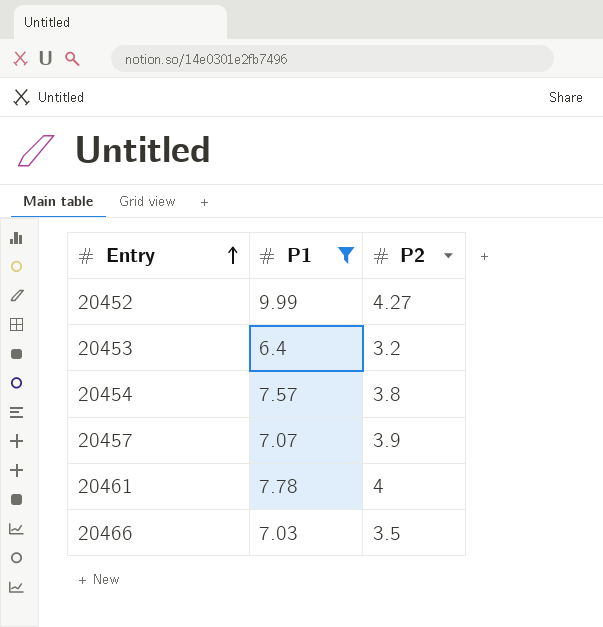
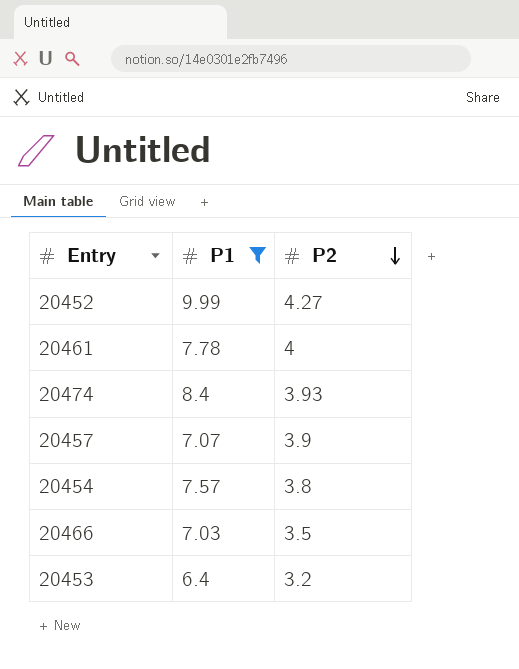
row order: Entry ascending -> P2 descending
row 20474: none -> 8.4 | 3.93

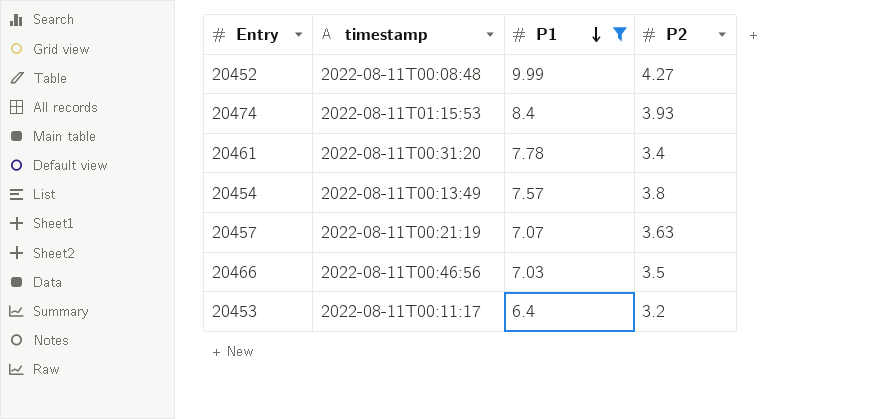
row order: P2 descending -> P1 descending
column timestamp | position: none -> 2
20461 | P2: 4 -> 3.4
20457 | P2: 3.9 -> 3.63

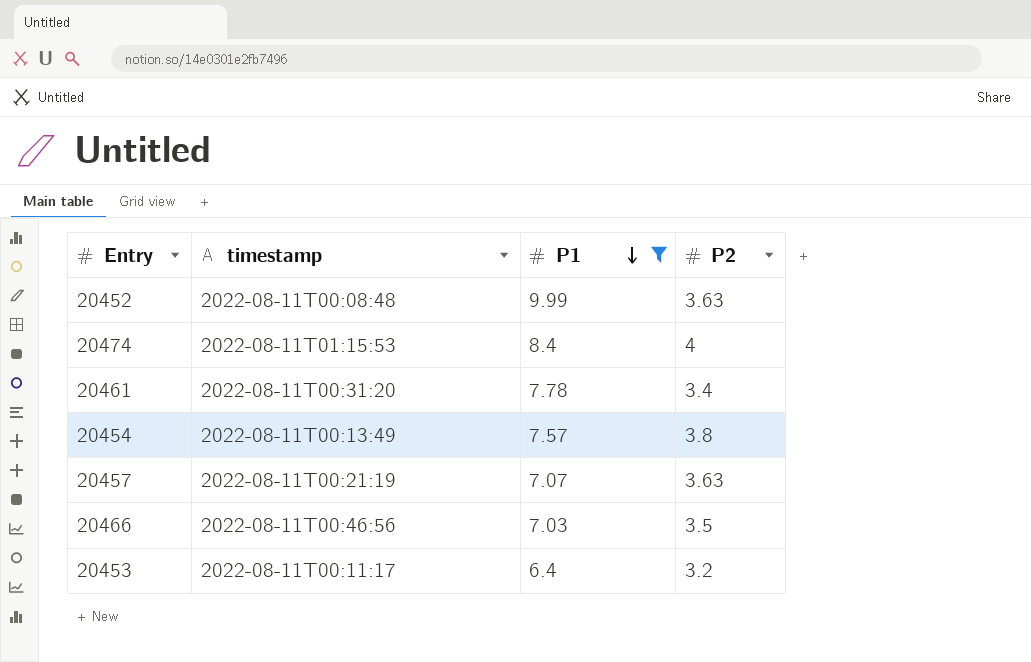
20452 | P2: 4.27 -> 3.63
20474 | P2: 3.93 -> 4

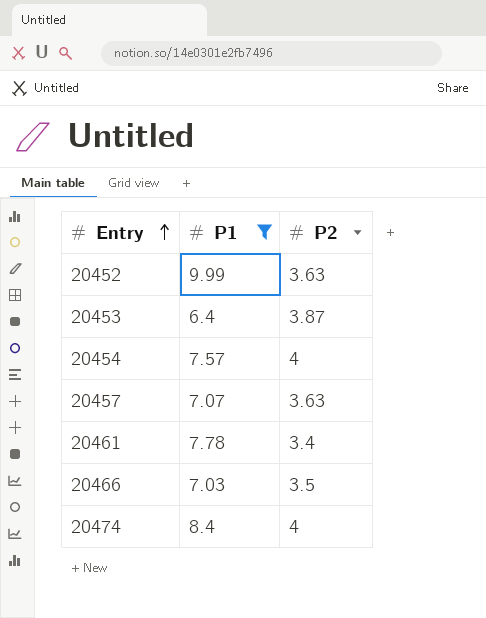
row order: P1 descending -> Entry ascending
column timestamp | position: 2 -> none
20453 | P2: 3.2 -> 3.87
20454 | P2: 3.8 -> 4

